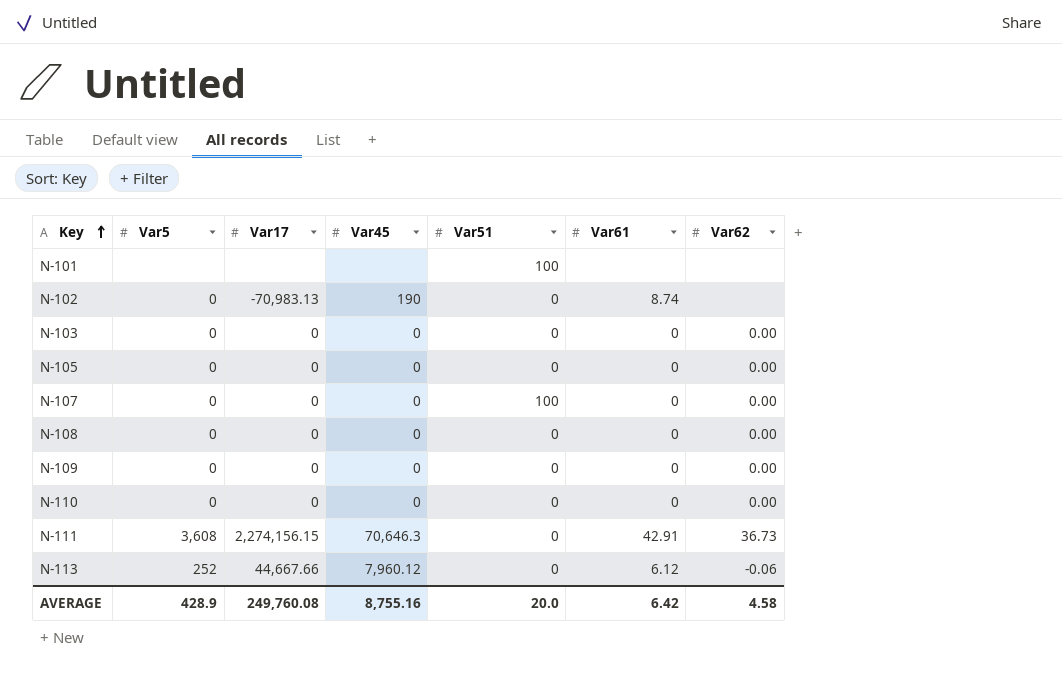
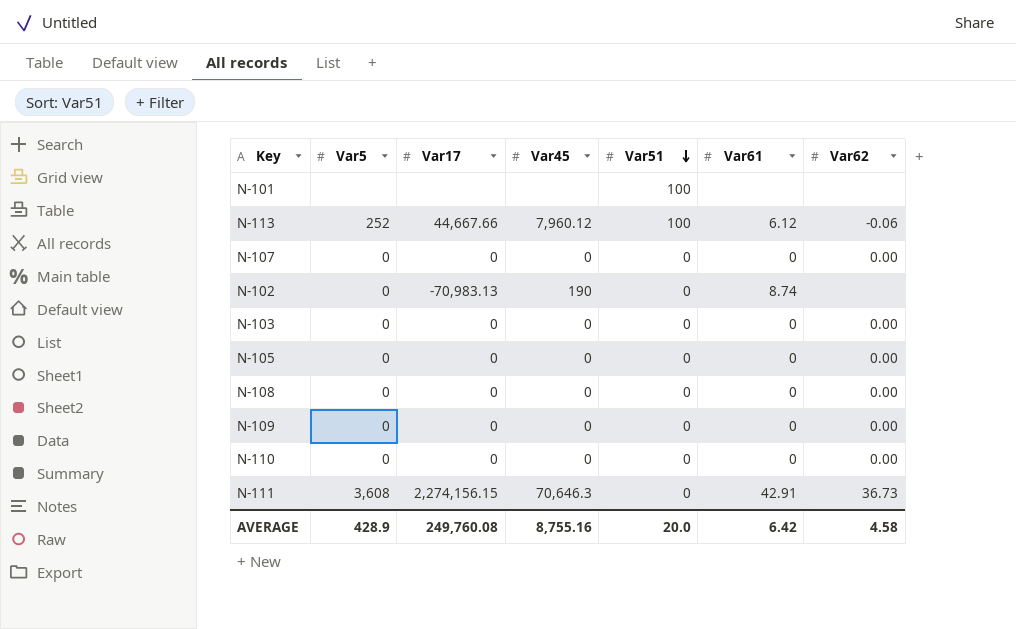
row order: Key ascending -> Var51 descending
N-113 | Var51: 0 -> 100
N-107 | Var51: 100 -> 0

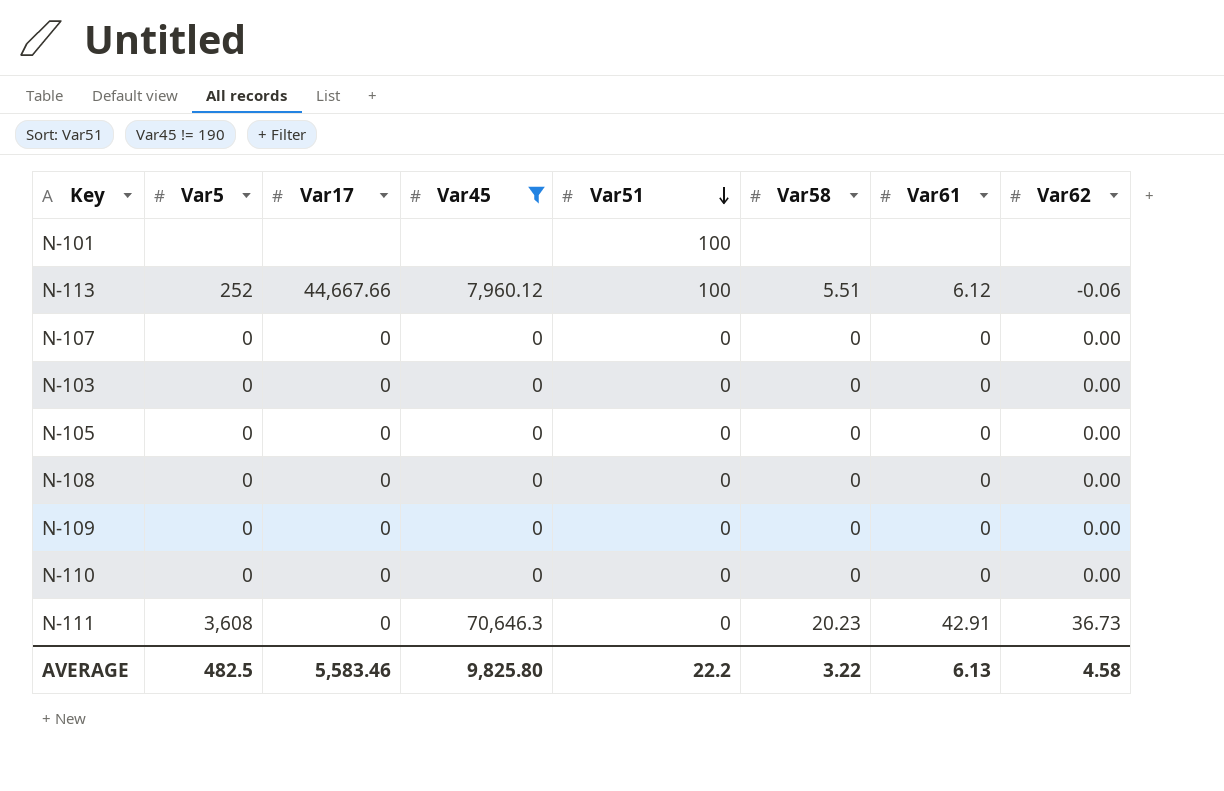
filter: none -> Var45 != 190
column Var58 | position: none -> 6
N-111 | Var17: 2,274,156.15 -> 0
AVERAGE | Var5: 428.9 -> 482.5
AVERAGE | Var17: 249,760.08 -> 5,583.46
AVERAGE | Var45: 8,755.16 -> 9,825.80
AVERAGE | Var51: 20.0 -> 22.2
AVERAGE | Var61: 6.42 -> 6.13

